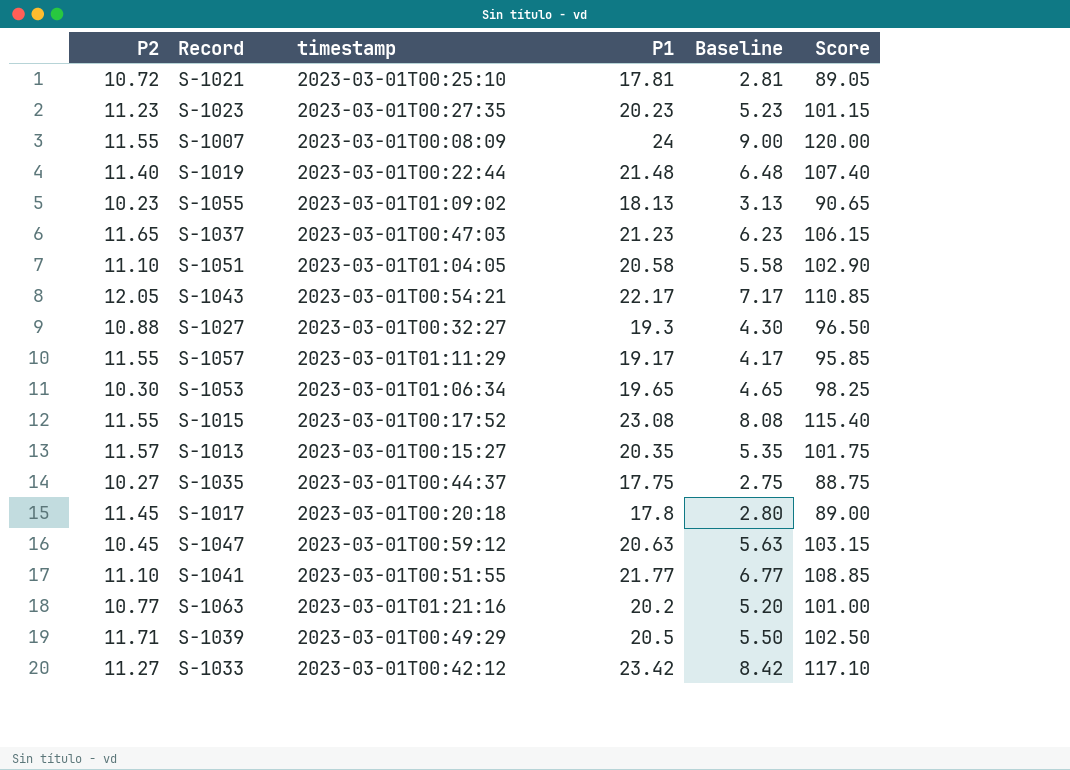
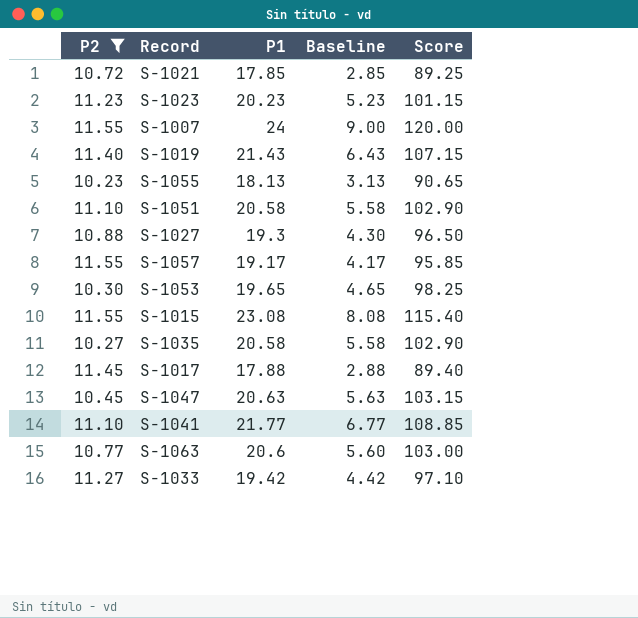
filter: none -> P2 <= 11.55
column timestamp | position: 3 -> none
S-1021 | P1: 17.81 -> 17.85
S-1021 | Baseline: 2.81 -> 2.85
S-1021 | Score: 89.05 -> 89.25
S-1019 | P1: 21.48 -> 21.43
S-1019 | Baseline: 6.48 -> 6.43
S-1019 | Score: 107.40 -> 107.15
S-1035 | P1: 17.75 -> 20.58
S-1035 | Baseline: 2.75 -> 5.58
S-1035 | Score: 88.75 -> 102.90
S-1017 | P1: 17.8 -> 17.88
S-1017 | Baseline: 2.80 -> 2.88
S-1017 | Score: 89.00 -> 89.40
S-1063 | P1: 20.2 -> 20.6
S-1063 | Baseline: 5.20 -> 5.60
S-1063 | Score: 101.00 -> 103.00
S-1033 | P1: 23.42 -> 19.42
S-1033 | Baseline: 8.42 -> 4.42
S-1033 | Score: 117.10 -> 97.10

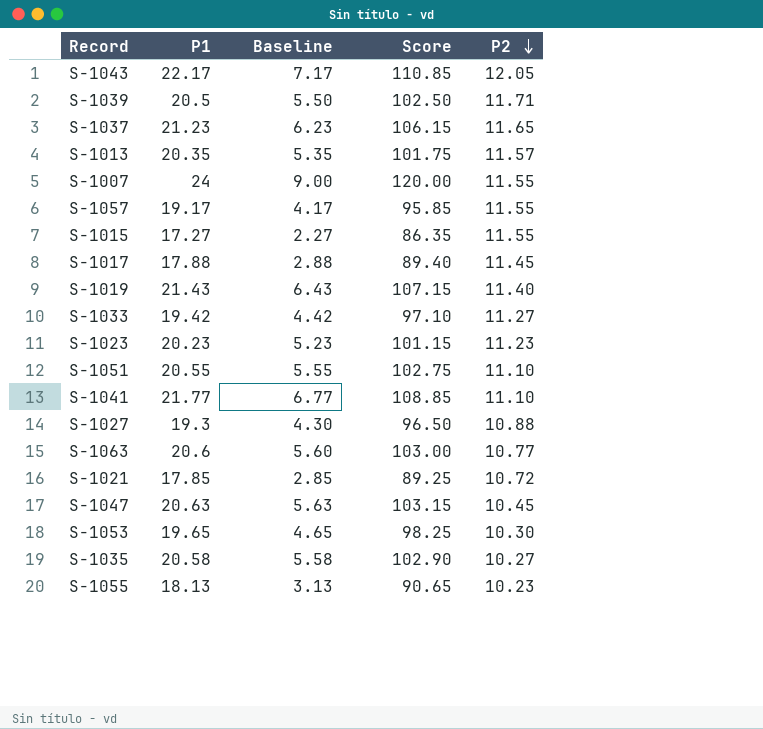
filter: P2 <= 11.55 -> none
row order: none -> P2 descending
column P2 | position: 1 -> 5
S-1015 | P1: 23.08 -> 17.27
S-1015 | Baseline: 8.08 -> 2.27
S-1015 | Score: 115.40 -> 86.35
S-1051 | P1: 20.58 -> 20.55
S-1051 | Baseline: 5.58 -> 5.55
S-1051 | Score: 102.90 -> 102.75

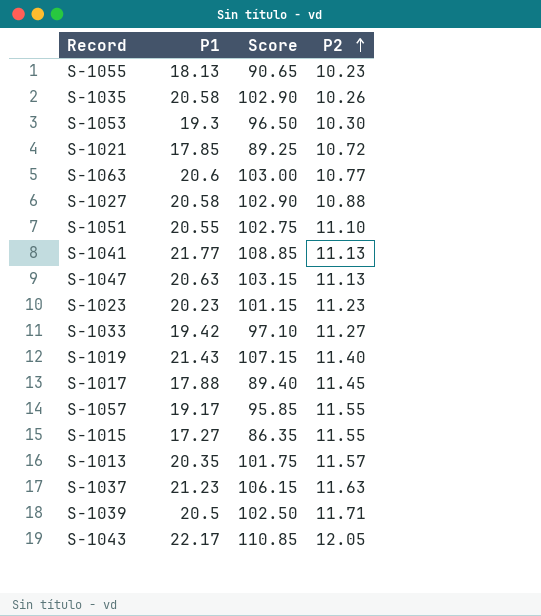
row order: P2 descending -> P2 ascending
column Baseline | formula: [P1] - 15 -> none
row S-1007: 24 | 9.00 | 120.00 | 11.55 -> none
S-1035 | P2: 10.27 -> 10.26
S-1053 | P1: 19.65 -> 19.3
S-1053 | Score: 98.25 -> 96.50
S-1027 | P1: 19.3 -> 20.58
S-1027 | Score: 96.50 -> 102.90
S-1041 | P2: 11.10 -> 11.13
S-1047 | P2: 10.45 -> 11.13
S-1037 | P2: 11.65 -> 11.63

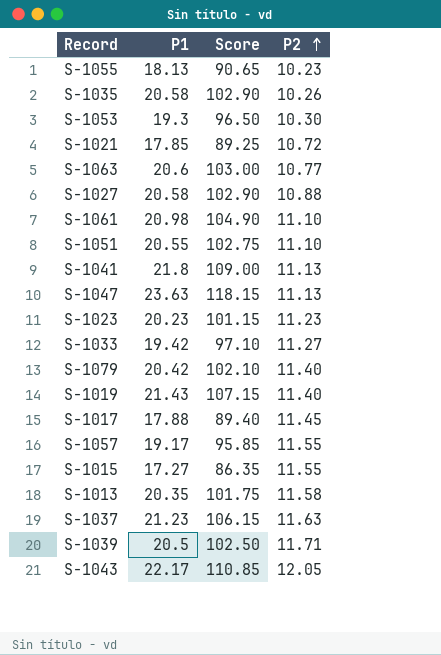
row S-1061: none -> 20.98 | 104.90 | 11.10
S-1041 | P1: 21.77 -> 21.8
S-1041 | Score: 108.85 -> 109.00
S-1047 | P1: 20.63 -> 23.63
S-1047 | Score: 103.15 -> 118.15
row S-1079: none -> 20.42 | 102.10 | 11.40
S-1013 | P2: 11.57 -> 11.58

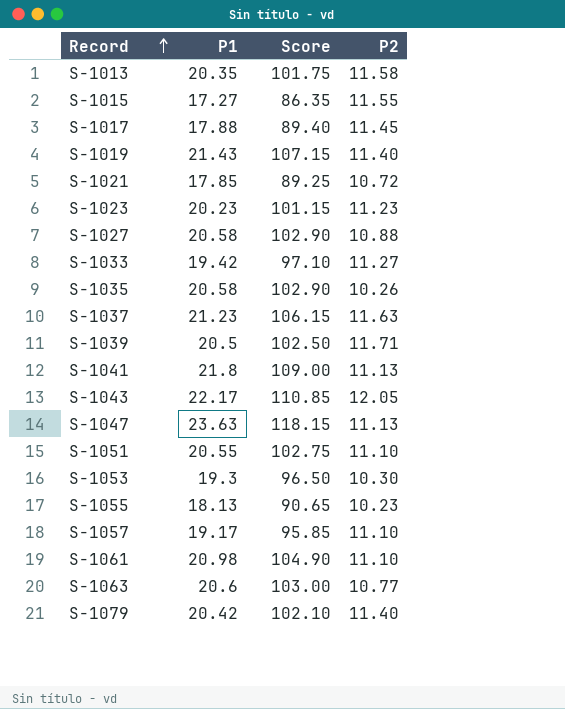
row order: P2 ascending -> Record ascending
S-1057 | P2: 11.55 -> 11.10

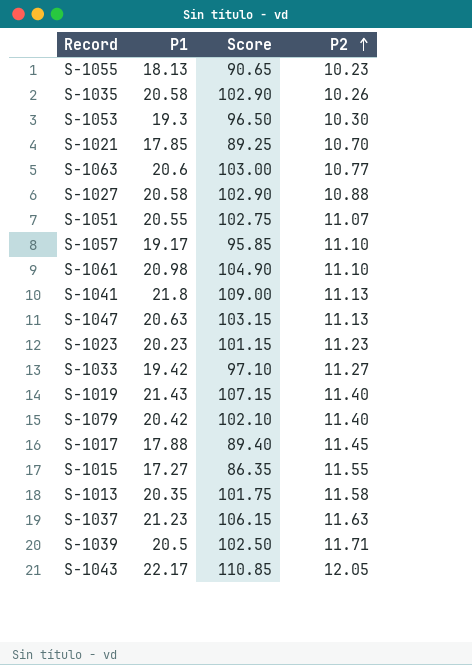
row order: Record ascending -> P2 ascending
S-1021 | P2: 10.72 -> 10.70
S-1051 | P2: 11.10 -> 11.07
S-1047 | P1: 23.63 -> 20.63
S-1047 | Score: 118.15 -> 103.15

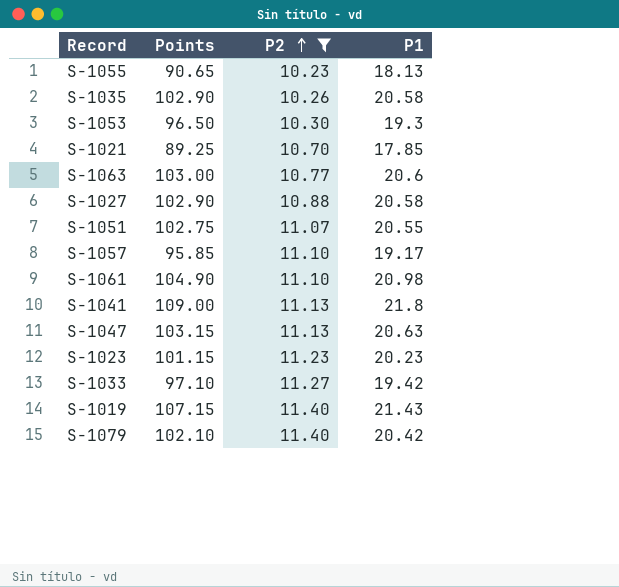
filter: none -> P2 <= 11.40
column name: Score -> Points
column P1 | position: 2 -> 4

